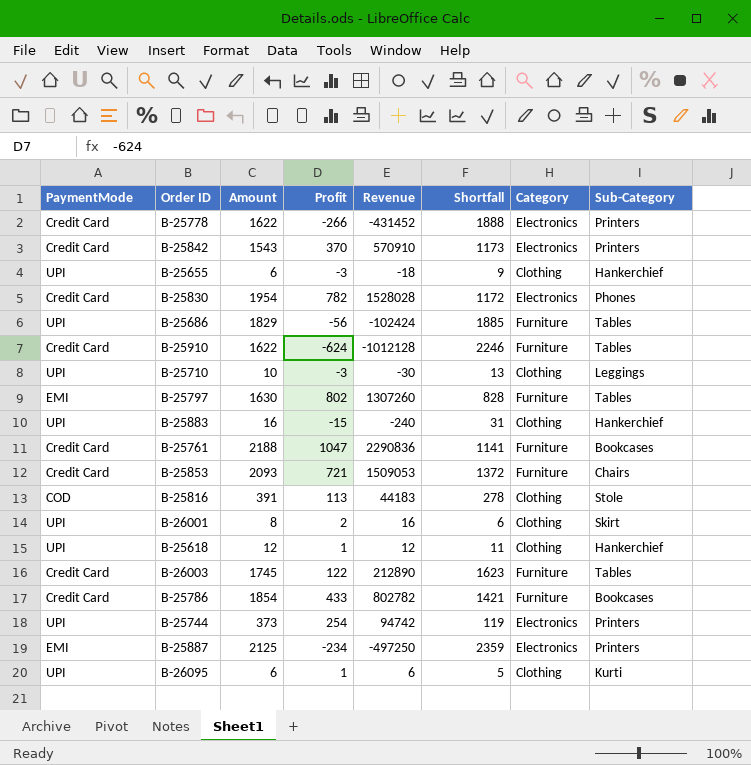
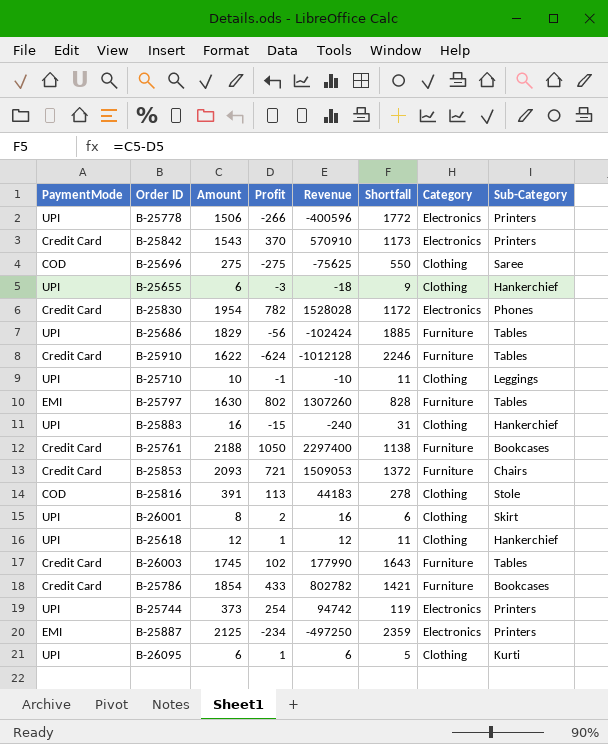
B-25778 | PaymentMode: Credit Card -> UPI
B-25778 | Amount: 1622 -> 1506
B-25778 | Revenue: -431452 -> -400596
B-25778 | Shortfall: 1888 -> 1772
row B-25696: none -> COD | 275 | -275 | -75625 | 550 | Clothing | Saree
B-25710 | Profit: -3 -> -1
B-25710 | Revenue: -30 -> -10
B-25710 | Shortfall: 13 -> 11
B-25761 | Profit: 1047 -> 1050
B-25761 | Revenue: 2290836 -> 2297400
B-25761 | Shortfall: 1141 -> 1138
B-26003 | Profit: 122 -> 102
B-26003 | Revenue: 212890 -> 177990
B-26003 | Shortfall: 1623 -> 1643

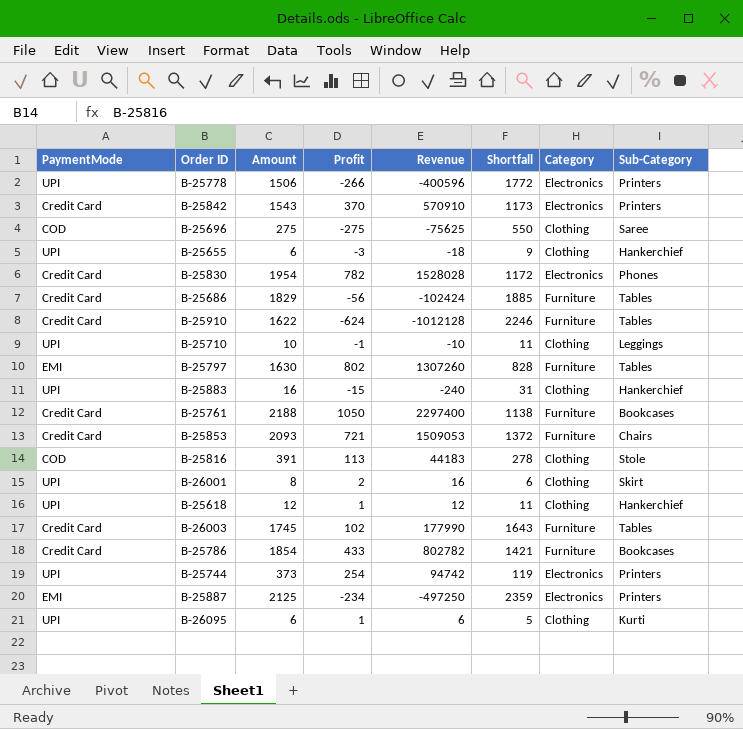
B-25686 | PaymentMode: UPI -> Credit Card

